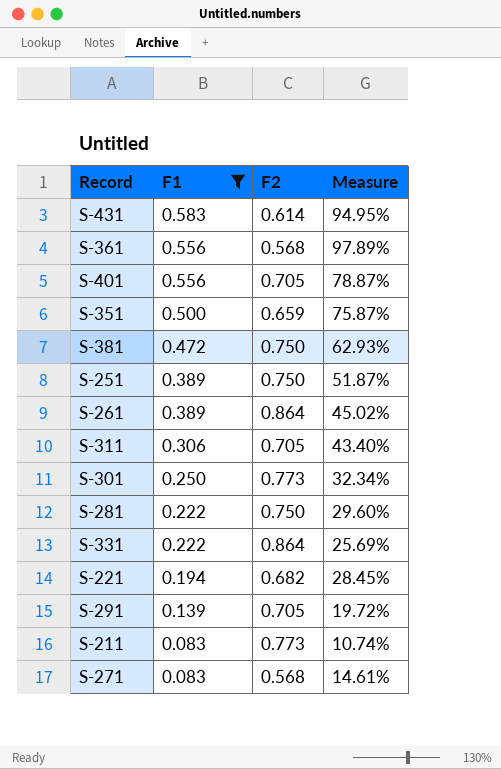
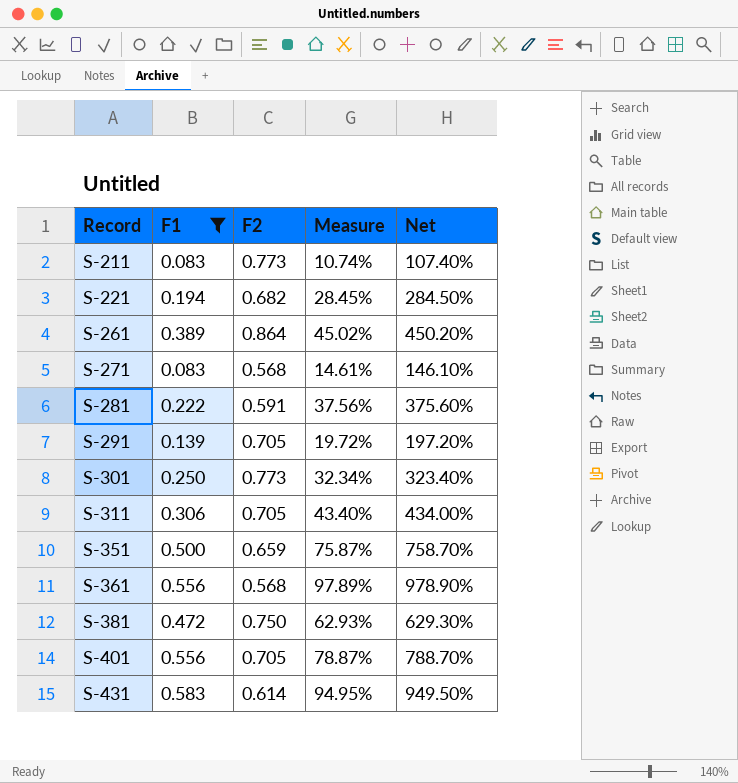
row order: F1 descending -> Record ascending
column Net | formula: none -> [Measure] * 10
row S-251: 0.389 | 0.750 | 51.87% -> none
row S-331: 0.222 | 0.864 | 25.69% -> none
S-281 | F2: 0.750 -> 0.591
S-281 | Measure: 29.60% -> 37.56%

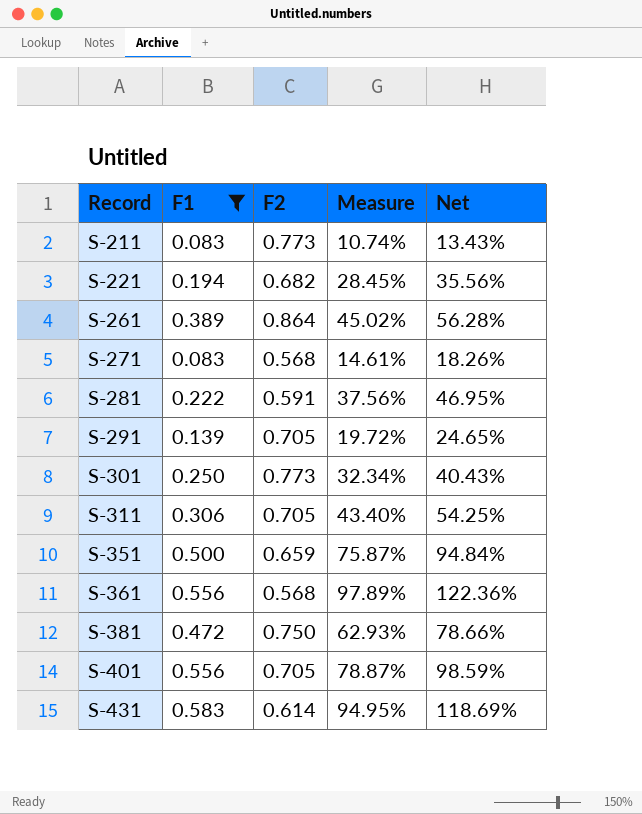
column Net | formula: [Measure] * 10 -> [Measure] * 1.25

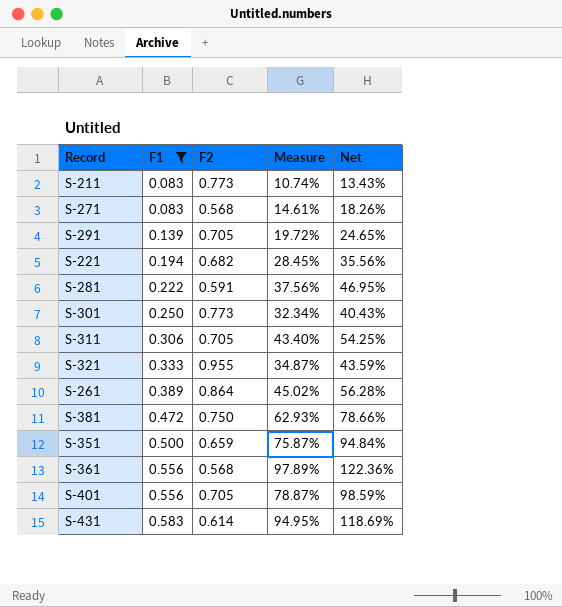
row order: Record ascending -> F1 ascending
row S-321: none -> 0.333 | 0.955 | 34.87% | 43.59%

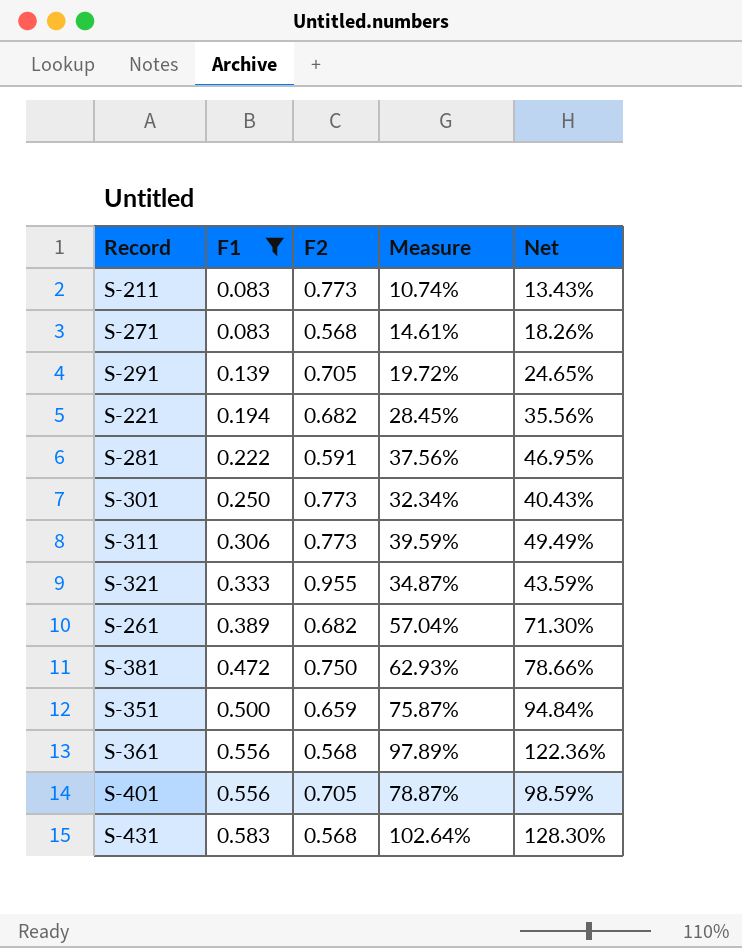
S-311 | F2: 0.705 -> 0.773
S-311 | Measure: 43.40% -> 39.59%
S-311 | Net: 54.25% -> 49.49%
S-261 | F2: 0.864 -> 0.682
S-261 | Measure: 45.02% -> 57.04%
S-261 | Net: 56.28% -> 71.30%
S-431 | F2: 0.614 -> 0.568
S-431 | Measure: 94.95% -> 102.64%
S-431 | Net: 118.69% -> 128.30%

